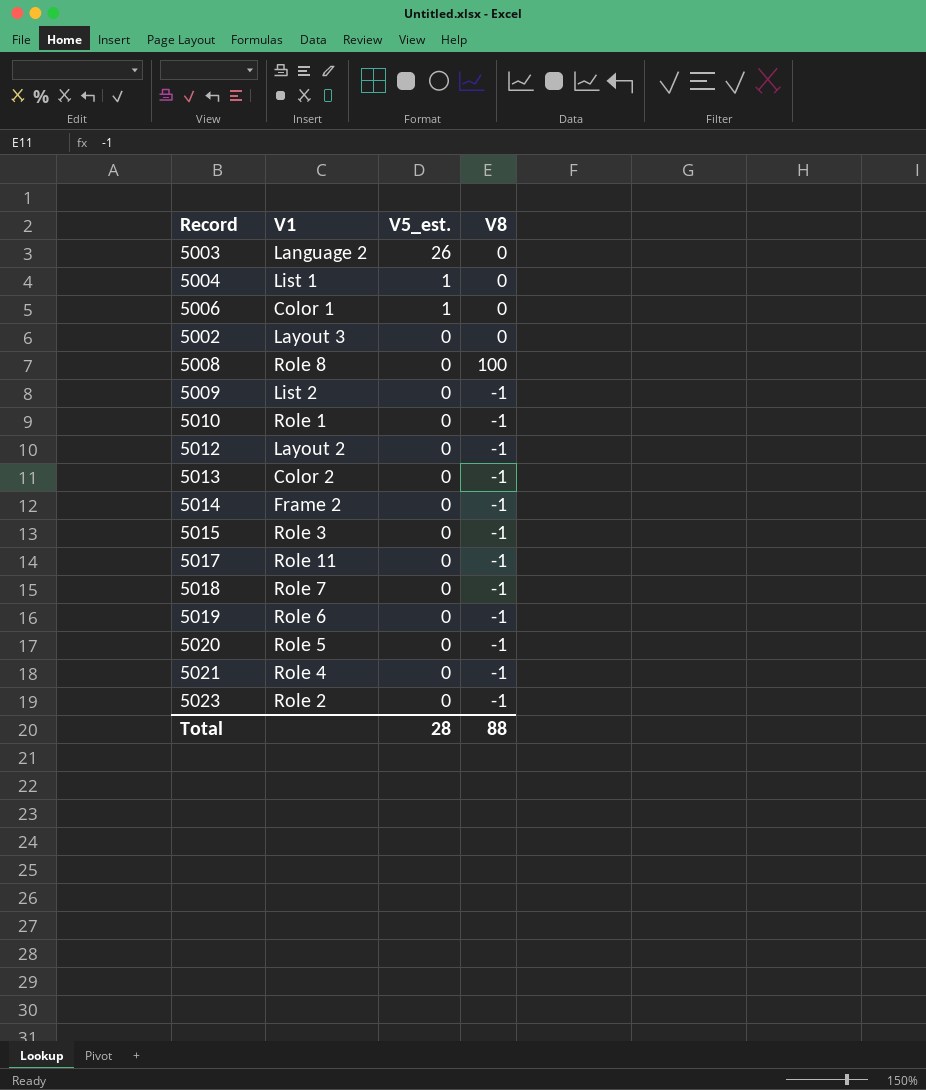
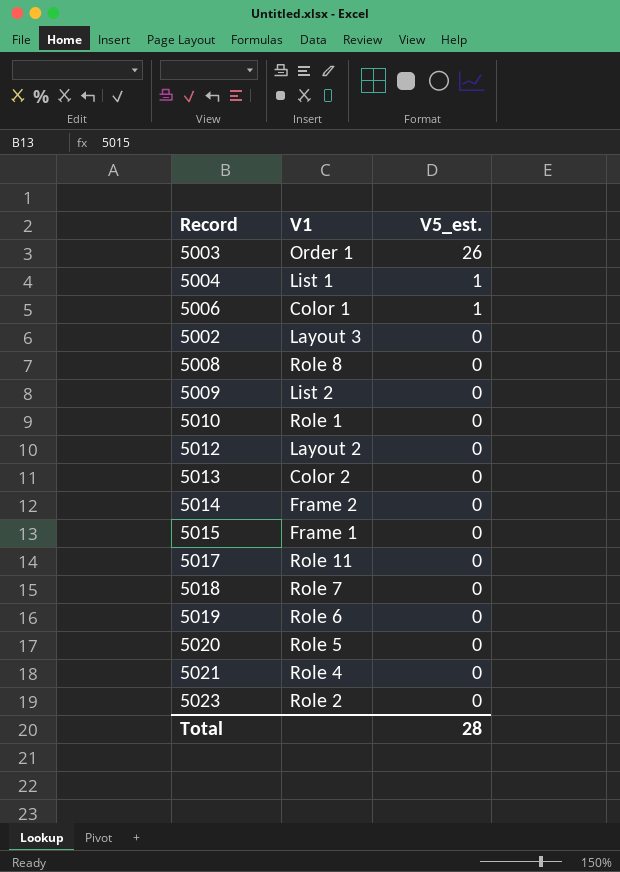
column V8 | position: 4 -> none
5003 | V1: Language 2 -> Order 1
5015 | V1: Role 3 -> Frame 1

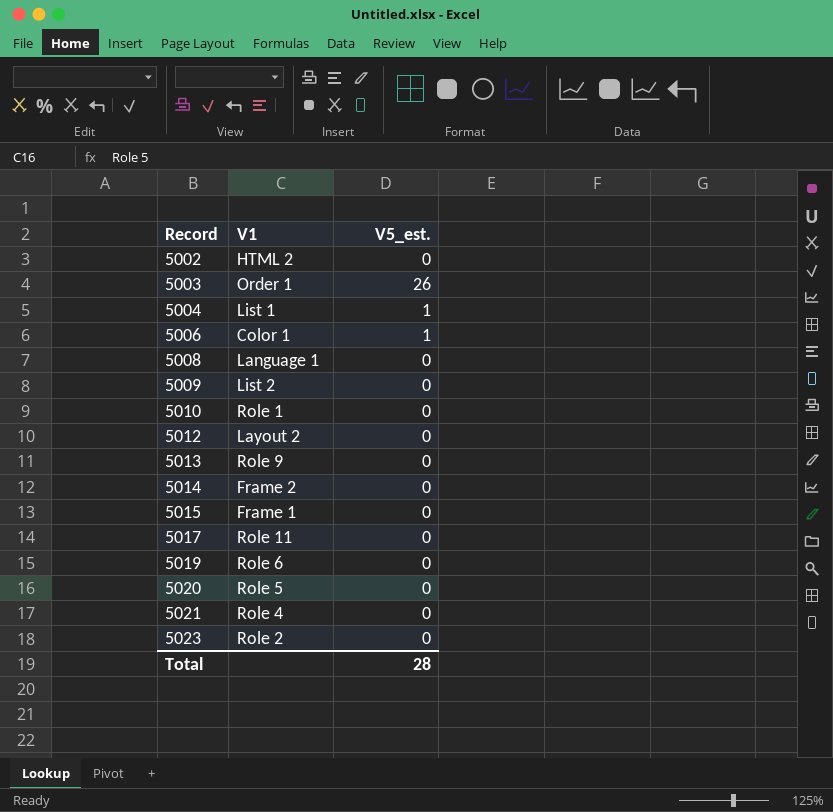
row order: V5_est. descending -> Record ascending
row 5018: Role 7 | 0 -> none
5002 | V1: Layout 3 -> HTML 2
5008 | V1: Role 8 -> Language 1
5013 | V1: Color 2 -> Role 9

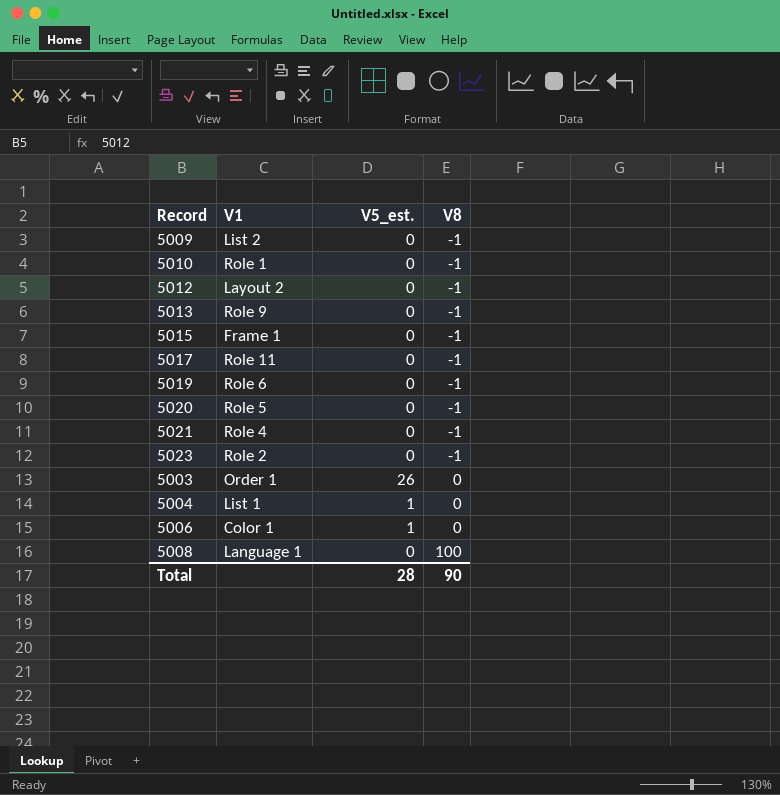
row order: Record ascending -> V8 ascending
column V8 | position: none -> 4
row 5002: HTML 2 | 0 -> none
row 5014: Frame 2 | 0 -> none

